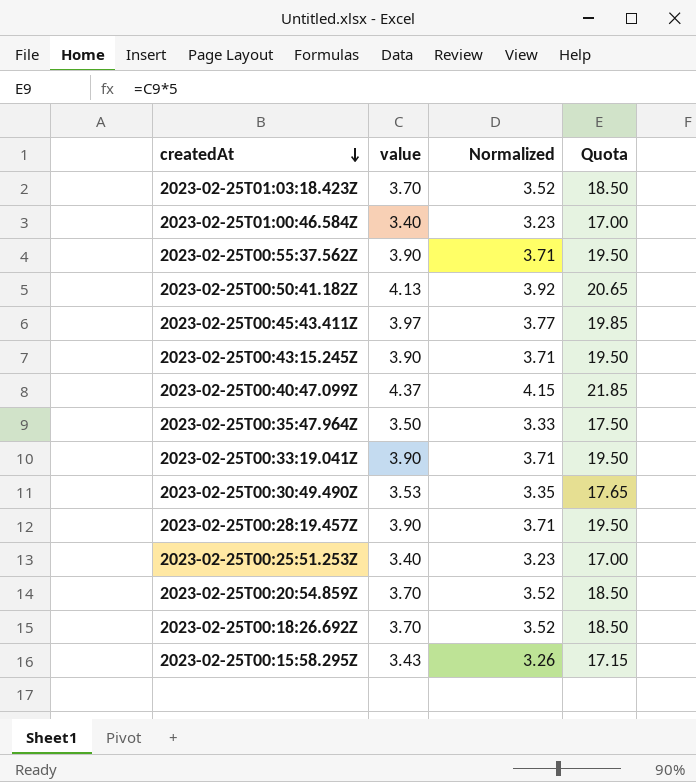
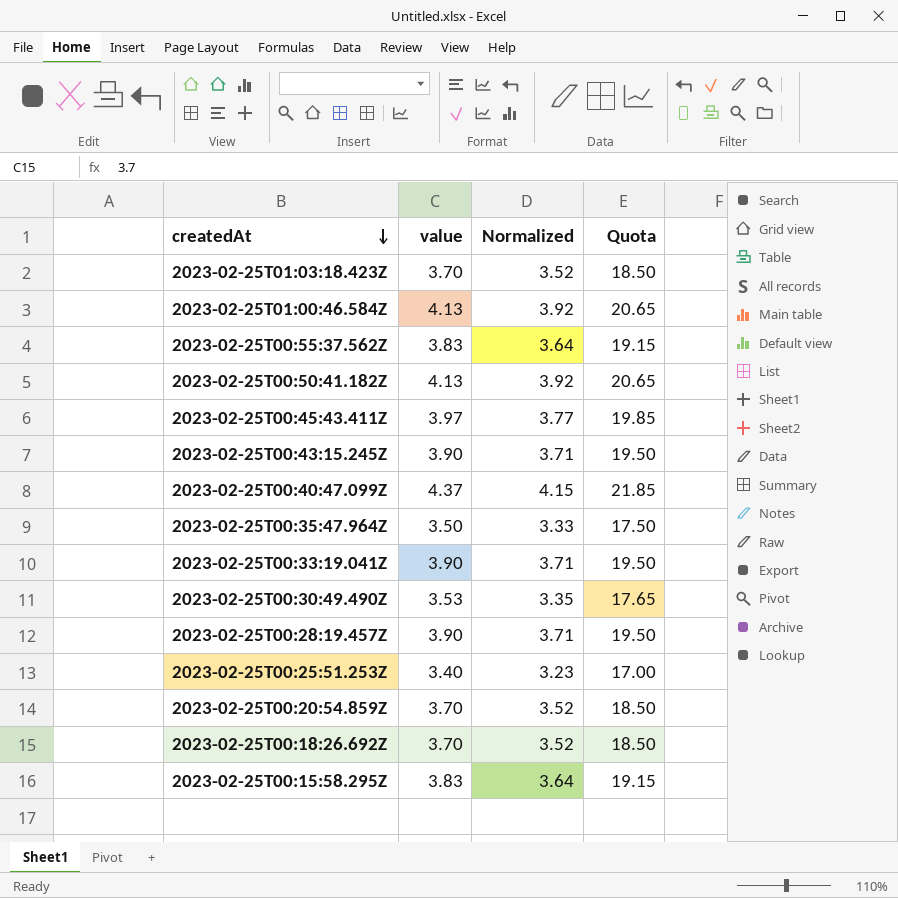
2023-02-25T01:00:46.584Z | value: 3.40 -> 4.13
2023-02-25T01:00:46.584Z | Normalized: 3.23 -> 3.92
2023-02-25T01:00:46.584Z | Quota: 17.00 -> 20.65
2023-02-25T00:55:37.562Z | value: 3.90 -> 3.83
2023-02-25T00:55:37.562Z | Normalized: 3.71 -> 3.64
2023-02-25T00:55:37.562Z | Quota: 19.50 -> 19.15
2023-02-25T00:15:58.295Z | value: 3.43 -> 3.83
2023-02-25T00:15:58.295Z | Normalized: 3.26 -> 3.64
2023-02-25T00:15:58.295Z | Quota: 17.15 -> 19.15

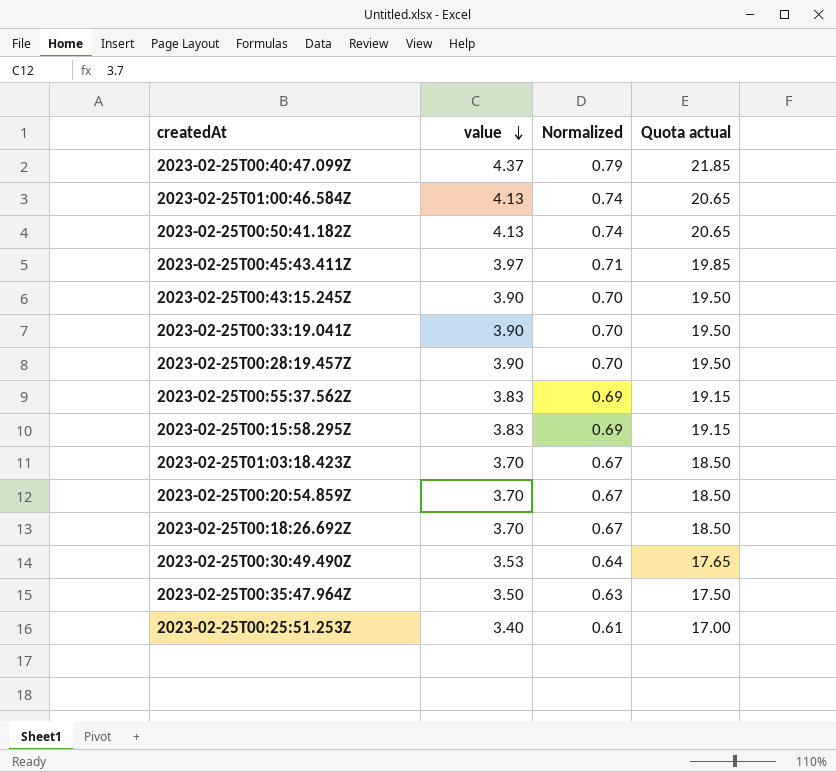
row order: createdAt descending -> value descending
column Normalized | formula: [value] * 0.95 -> [value] * 0.18
column name: Quota -> Quota actual

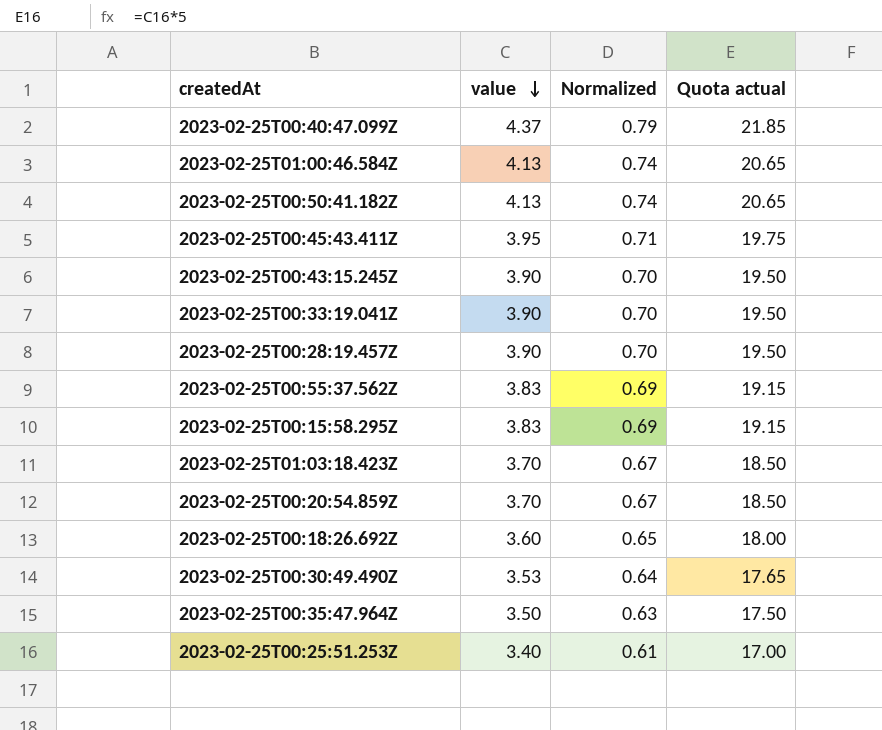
2023-02-25T00:45:43.411Z | value: 3.97 -> 3.95
2023-02-25T00:45:43.411Z | Quota actual: 19.85 -> 19.75
2023-02-25T00:18:26.692Z | value: 3.70 -> 3.60
2023-02-25T00:18:26.692Z | Normalized: 0.67 -> 0.65
2023-02-25T00:18:26.692Z | Quota actual: 18.50 -> 18.00

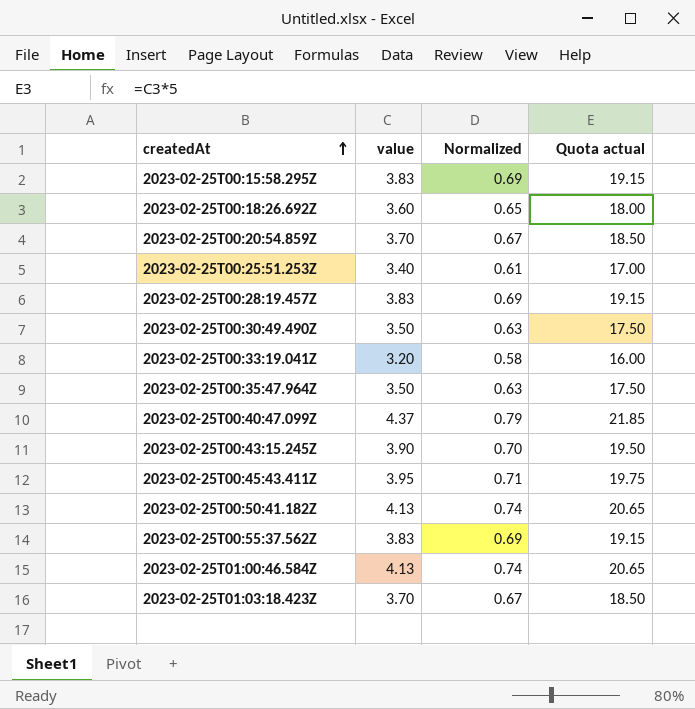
row order: value descending -> createdAt ascending
2023-02-25T00:28:19.457Z | value: 3.90 -> 3.83
2023-02-25T00:28:19.457Z | Normalized: 0.70 -> 0.69
2023-02-25T00:28:19.457Z | Quota actual: 19.50 -> 19.15
2023-02-25T00:30:49.490Z | value: 3.53 -> 3.50
2023-02-25T00:30:49.490Z | Normalized: 0.64 -> 0.63
2023-02-25T00:30:49.490Z | Quota actual: 17.65 -> 17.50
2023-02-25T00:33:19.041Z | value: 3.90 -> 3.20
2023-02-25T00:33:19.041Z | Normalized: 0.70 -> 0.58
2023-02-25T00:33:19.041Z | Quota actual: 19.50 -> 16.00

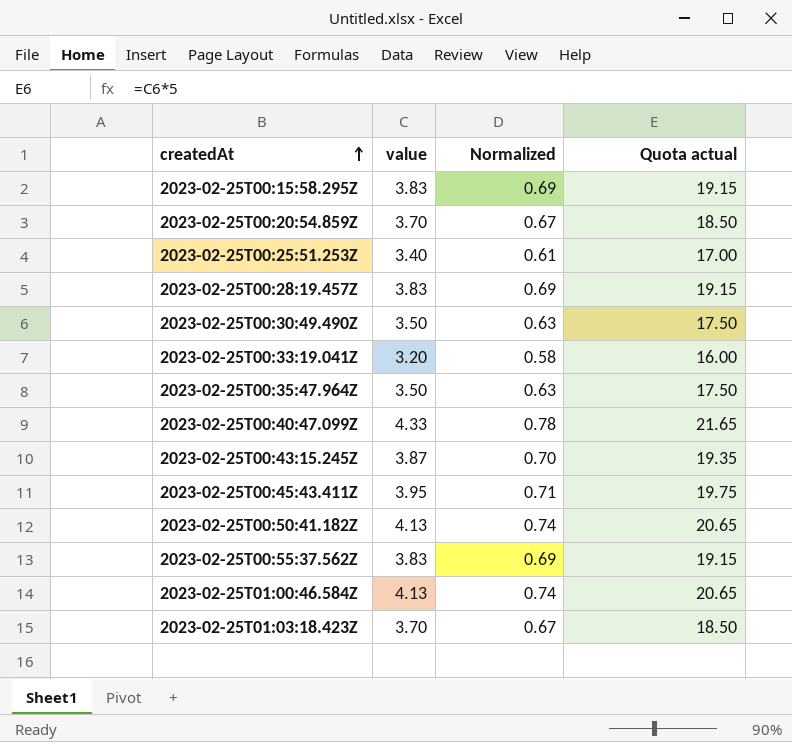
row 2023-02-25T00:18:26.692Z: 3.60 | 0.65 | 18.00 -> none
2023-02-25T00:40:47.099Z | value: 4.37 -> 4.33
2023-02-25T00:40:47.099Z | Normalized: 0.79 -> 0.78
2023-02-25T00:40:47.099Z | Quota actual: 21.85 -> 21.65
2023-02-25T00:43:15.245Z | value: 3.90 -> 3.87
2023-02-25T00:43:15.245Z | Quota actual: 19.50 -> 19.35

